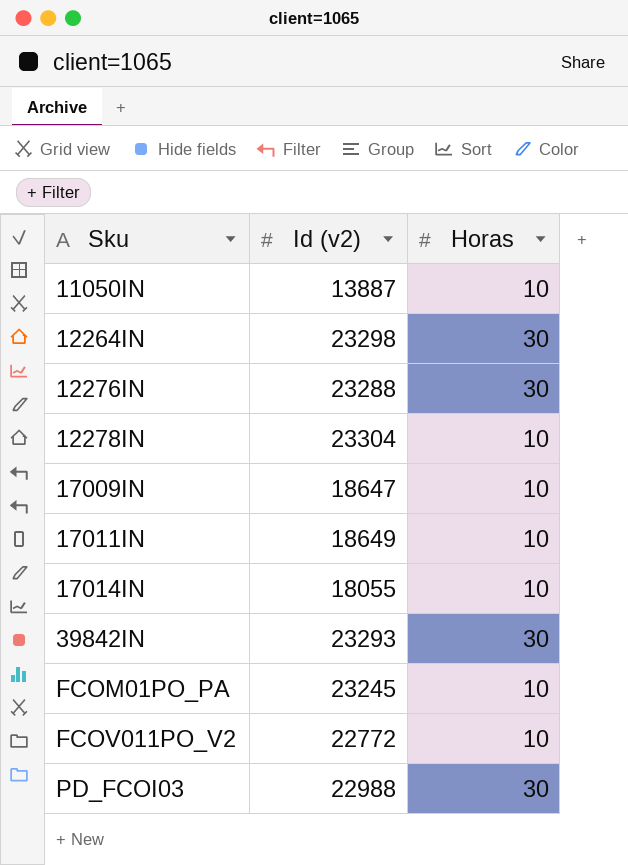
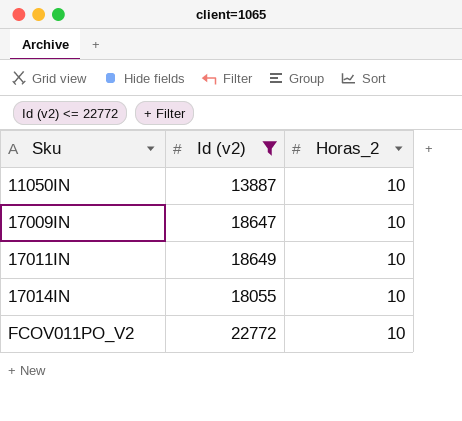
filter: none -> Id (v2) <= 22772
column name: Horas -> Horas_2

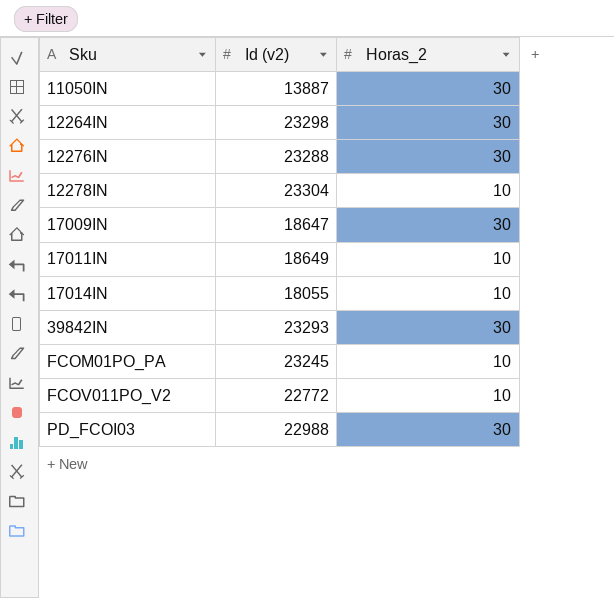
filter: Id (v2) <= 22772 -> none
11050IN | Horas_2: 10 -> 30
17009IN | Horas_2: 10 -> 30

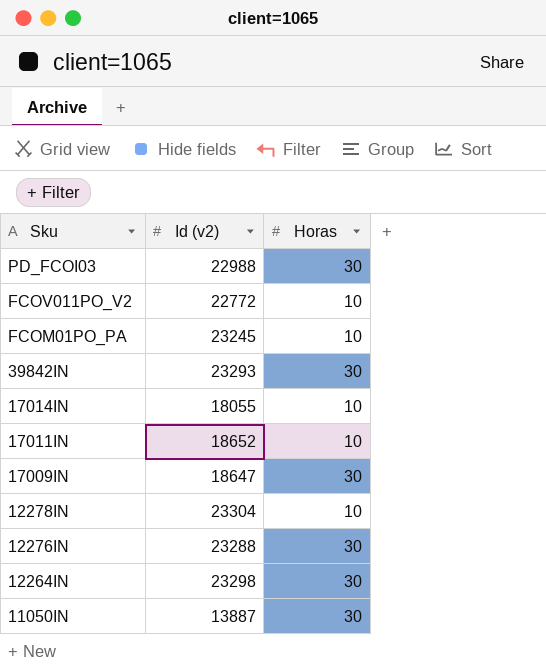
row order: Sku ascending -> Sku descending
column name: Horas_2 -> Horas
17011IN | Id (v2): 18649 -> 18652

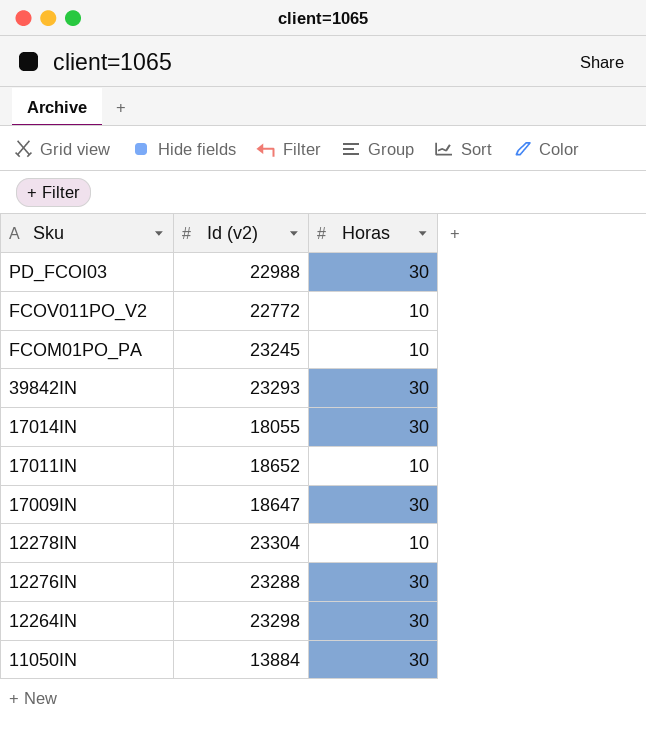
17014IN | Horas: 10 -> 30
11050IN | Id (v2): 13887 -> 13884

